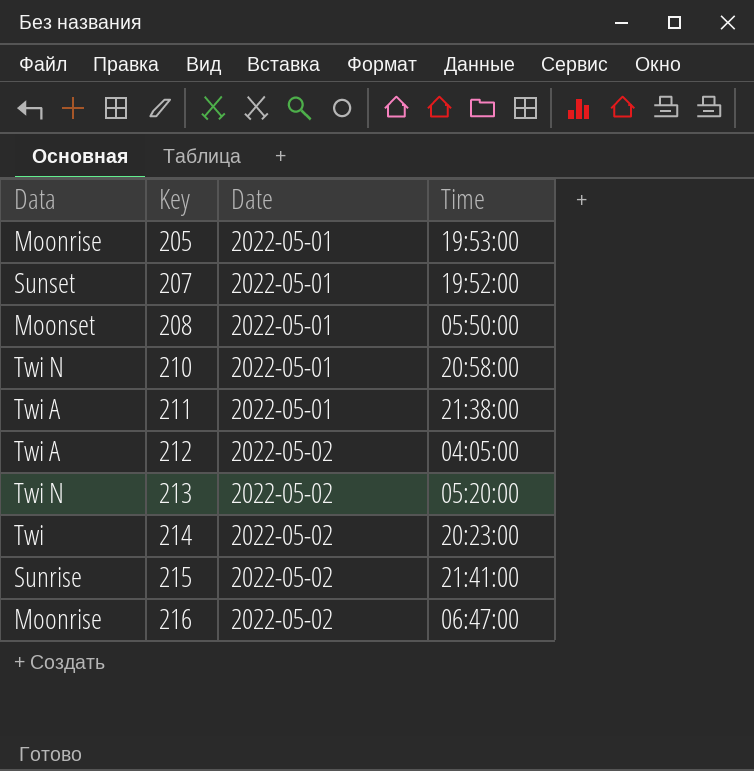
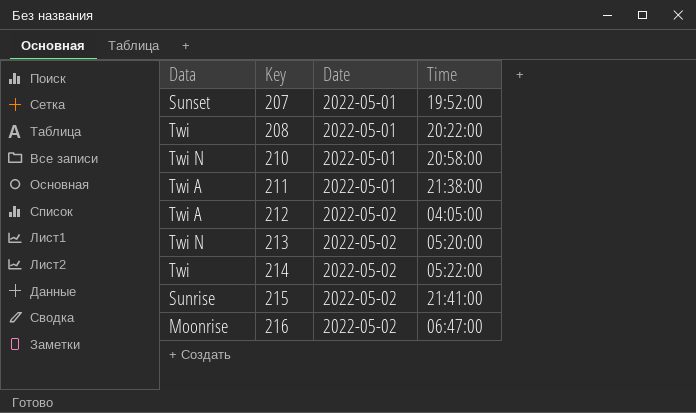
row 205: Moonrise | 2022-05-01 | 19:53:00 -> none
208 | Data: Moonset -> Twi
208 | Time: 05:50:00 -> 20:22:00
214 | Time: 20:23:00 -> 05:22:00

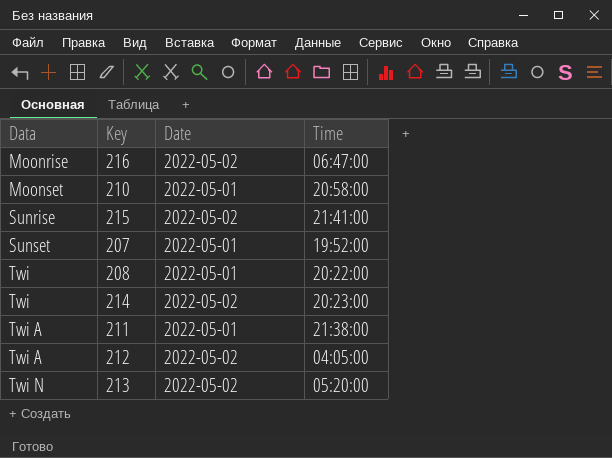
row order: Key ascending -> Data ascending
210 | Data: Twi N -> Moonset
214 | Time: 05:22:00 -> 20:23:00

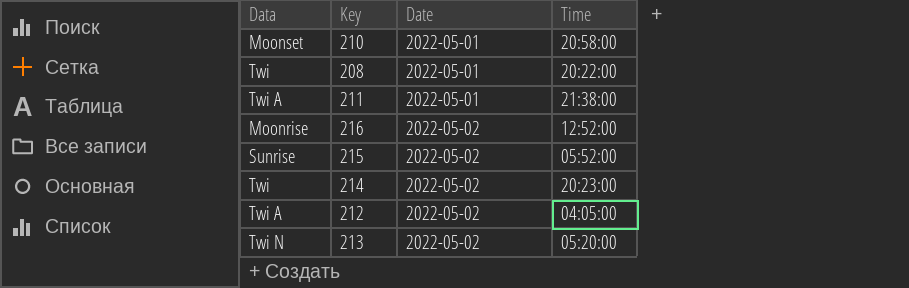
row order: Data ascending -> Date ascending
row 207: Sunset | 2022-05-01 | 19:52:00 -> none
216 | Time: 06:47:00 -> 12:52:00
215 | Time: 21:41:00 -> 05:52:00

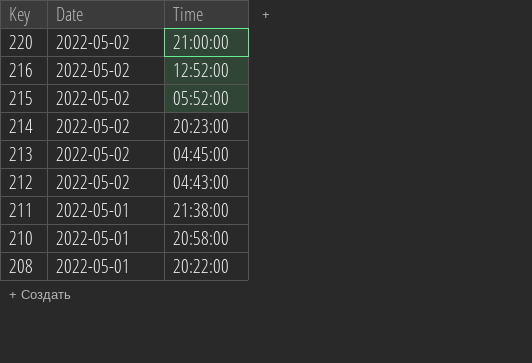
row order: Date ascending -> Key descending
column Data | position: 1 -> none
row 220: none -> 2022-05-02 | 21:00:00
213 | Time: 05:20:00 -> 04:45:00
212 | Time: 04:05:00 -> 04:43:00

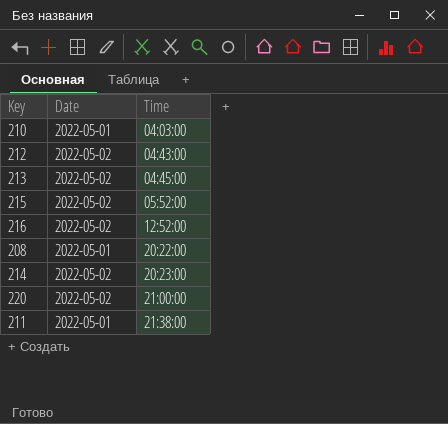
row order: Key descending -> Time ascending
210 | Time: 20:58:00 -> 04:03:00

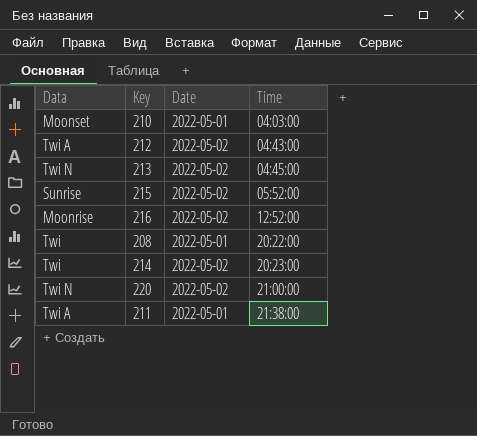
column Data | position: none -> 1

